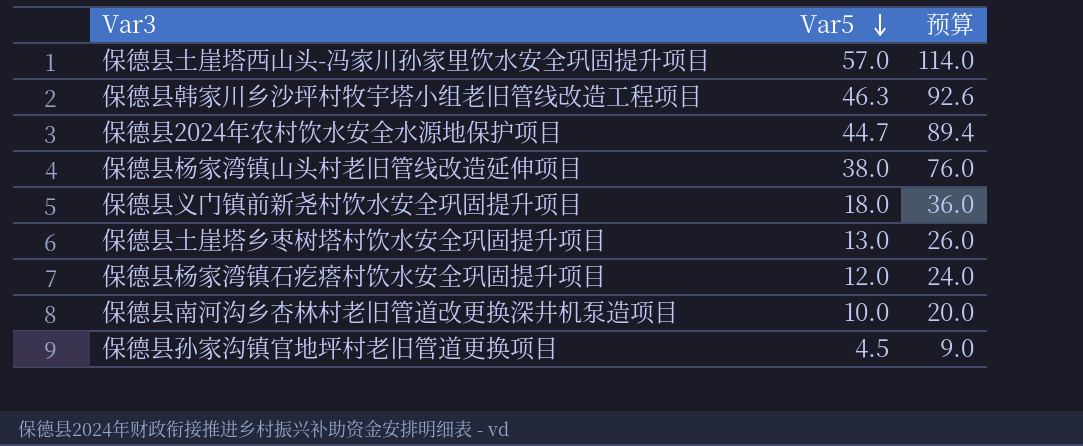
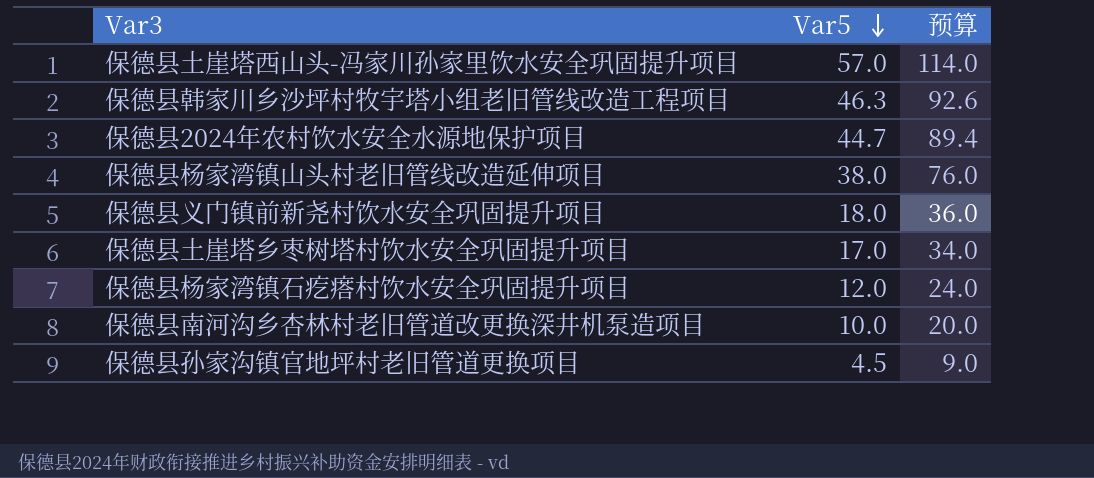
保德县土崖塔乡枣树塔村饮水安全巩固提升项目 | Var5: 13.0 -> 17.0
保德县土崖塔乡枣树塔村饮水安全巩固提升项目 | 预算: 26.0 -> 34.0

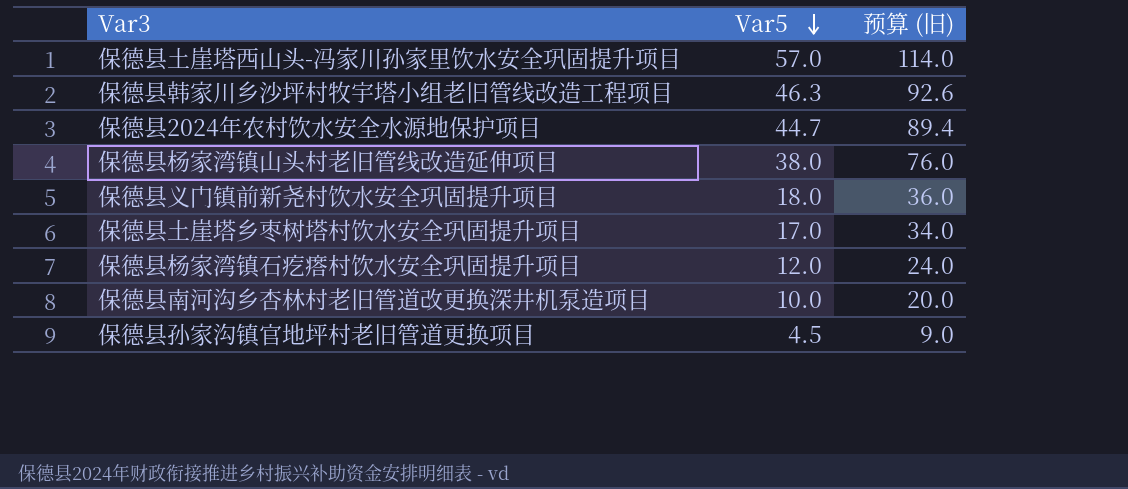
column name: 预算 -> 预算 (旧)

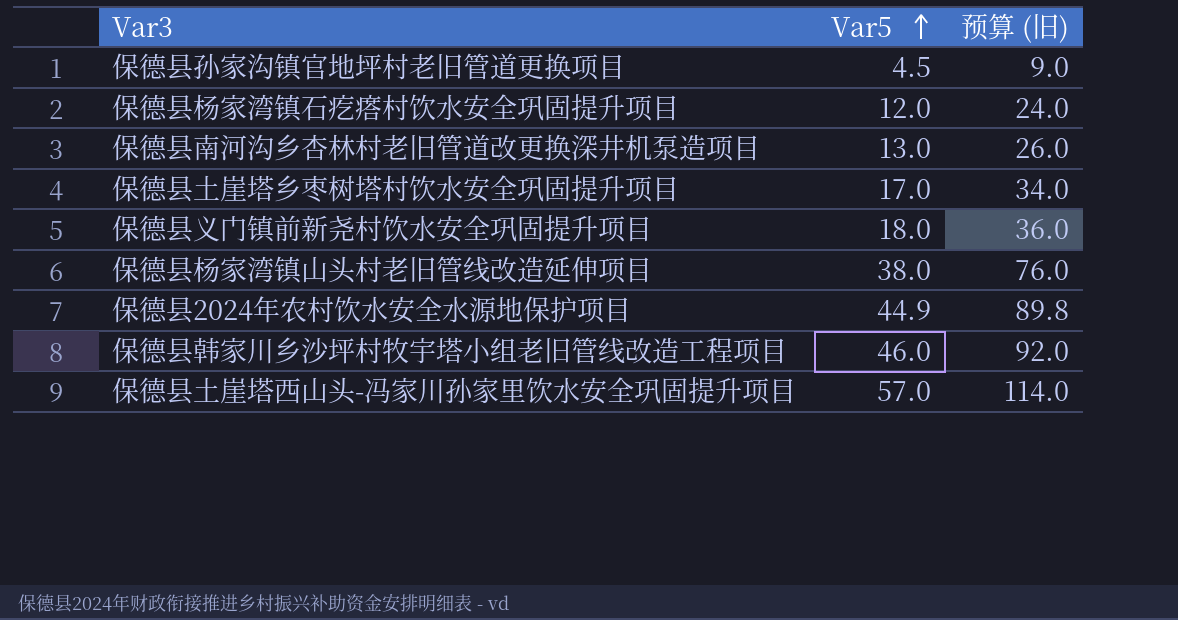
row order: Var5 descending -> Var5 ascending
保德县南河沟乡杏林村老旧管道改更换深井机泵造项目 | Var5: 10.0 -> 13.0
保德县南河沟乡杏林村老旧管道改更换深井机泵造项目 | 预算 (旧): 20.0 -> 26.0
保德县2024年农村饮水安全水源地保护项目 | Var5: 44.7 -> 44.9
保德县2024年农村饮水安全水源地保护项目 | 预算 (旧): 89.4 -> 89.8
保德县韩家川乡沙坪村牧宇塔小组老旧管线改造工程项目 | Var5: 46.3 -> 46.0
保德县韩家川乡沙坪村牧宇塔小组老旧管线改造工程项目 | 预算 (旧): 92.6 -> 92.0

